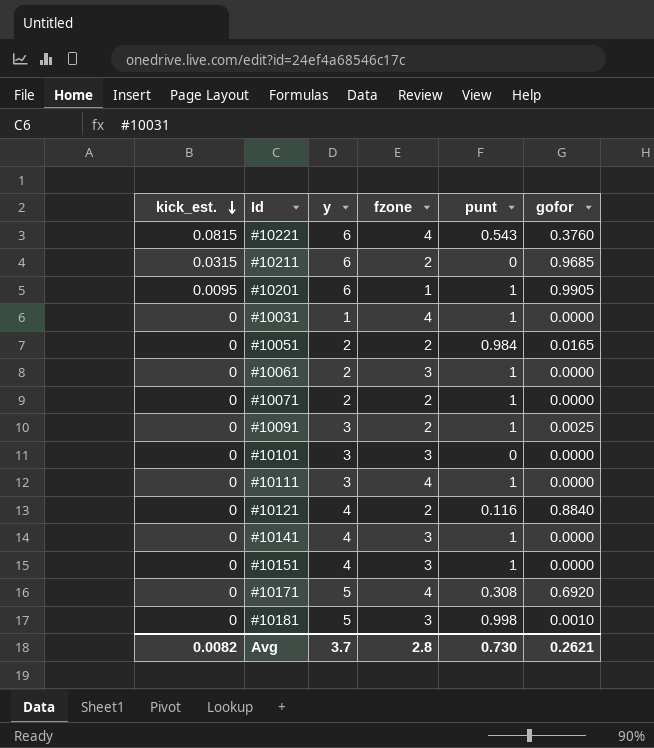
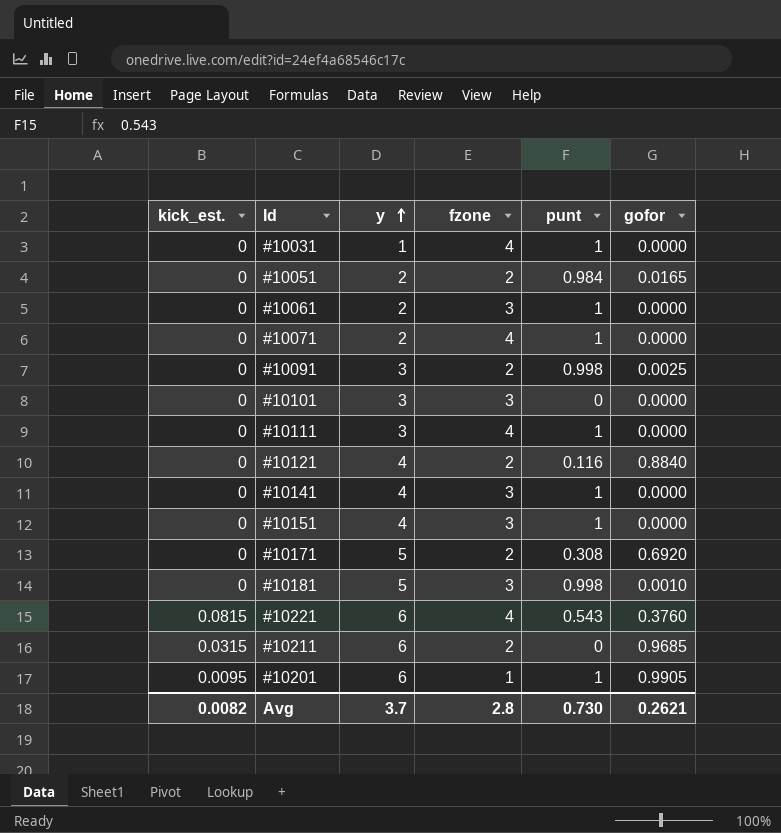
row order: kick_est. descending -> y ascending
#10071 | fzone: 2 -> 4
#10091 | punt: 1 -> 0.998
#10171 | fzone: 4 -> 2

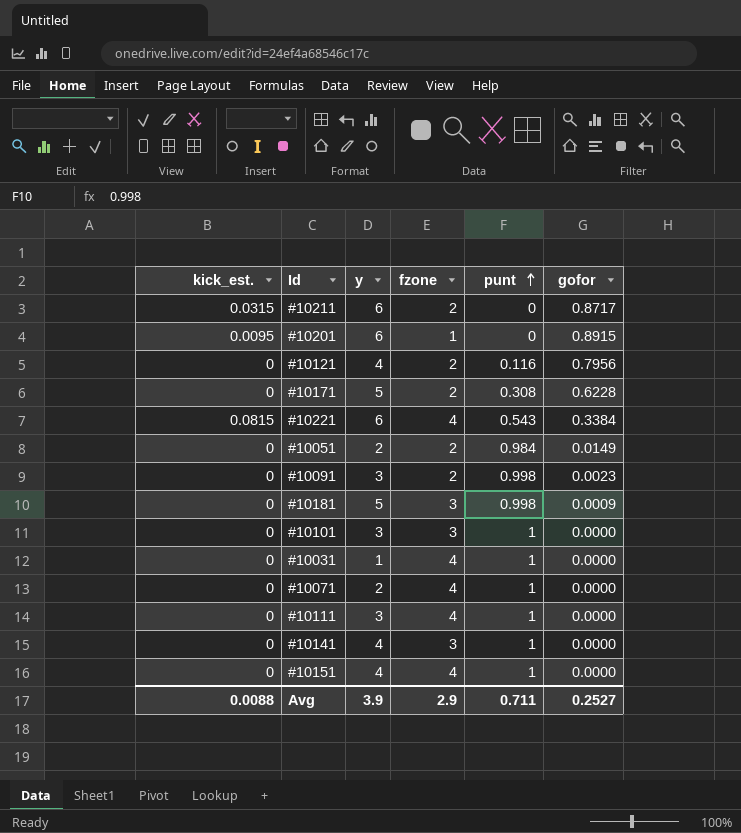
row order: y ascending -> punt ascending
row #10061: 0 | 2 | 3 | 1 | 0.0000 -> none
#10211 | gofor: 0.9685 -> 0.8717
#10201 | punt: 1 -> 0
#10201 | gofor: 0.9905 -> 0.8915
#10121 | gofor: 0.8840 -> 0.7956
#10171 | gofor: 0.6920 -> 0.6228
#10221 | gofor: 0.3760 -> 0.3384
#10051 | gofor: 0.0165 -> 0.0149
#10091 | gofor: 0.0025 -> 0.0023
#10181 | gofor: 0.0010 -> 0.0009
#10101 | punt: 0 -> 1
#10151 | fzone: 3 -> 4
Avg | kick_est.: 0.0082 -> 0.0088
Avg | y: 3.7 -> 3.9
Avg | fzone: 2.8 -> 2.9
Avg | punt: 0.730 -> 0.711
Avg | gofor: 0.2621 -> 0.2527

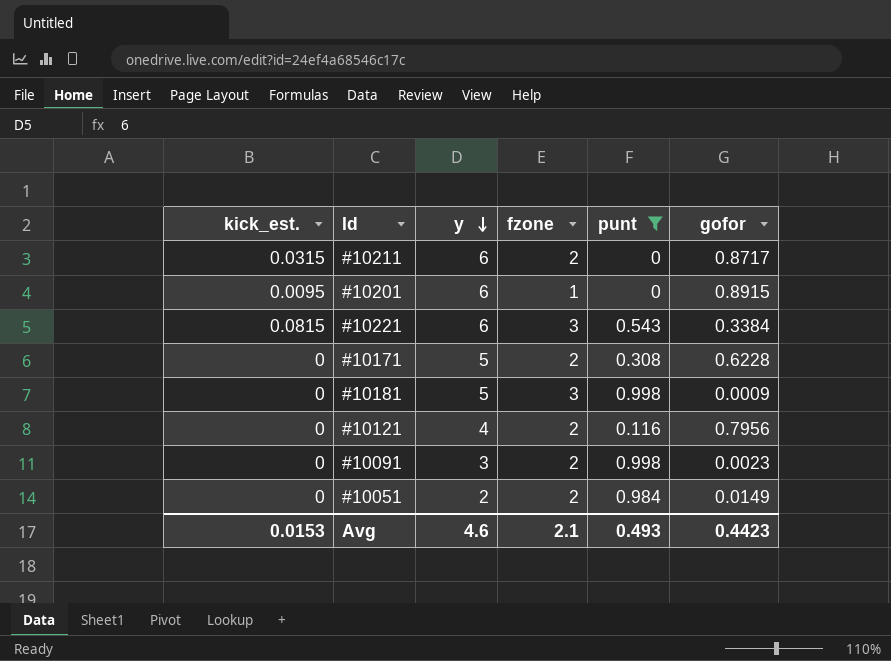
filter: none -> punt != 1
row order: punt ascending -> y descending
#10221 | fzone: 4 -> 3
Avg | kick_est.: 0.0088 -> 0.0153
Avg | y: 3.9 -> 4.6
Avg | fzone: 2.9 -> 2.1
Avg | punt: 0.711 -> 0.493
Avg | gofor: 0.2527 -> 0.4423

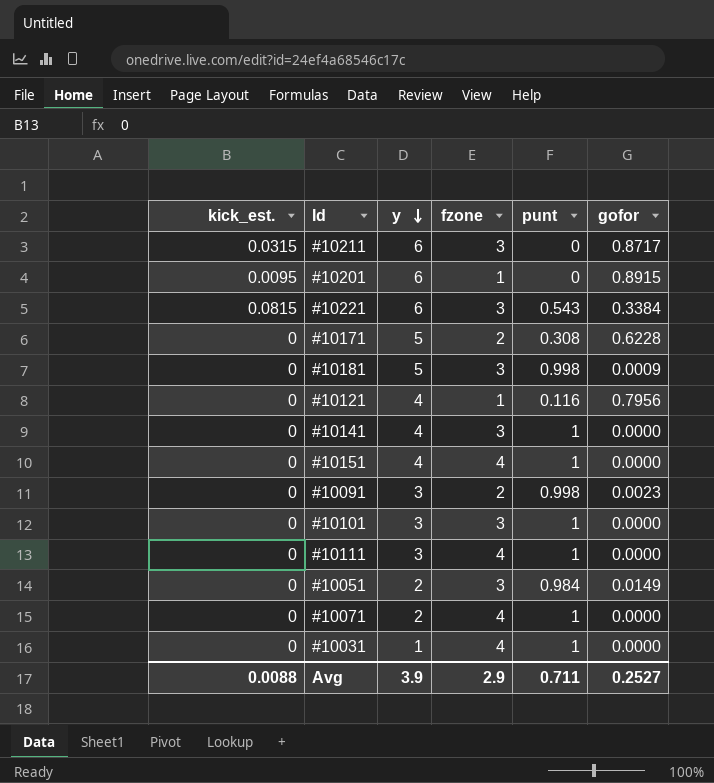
filter: punt != 1 -> none
#10211 | fzone: 2 -> 3
#10121 | fzone: 2 -> 1
#10051 | fzone: 2 -> 3
Avg | kick_est.: 0.0153 -> 0.0088
Avg | y: 4.6 -> 3.9
Avg | fzone: 2.1 -> 2.9
Avg | punt: 0.493 -> 0.711
Avg | gofor: 0.4423 -> 0.2527

